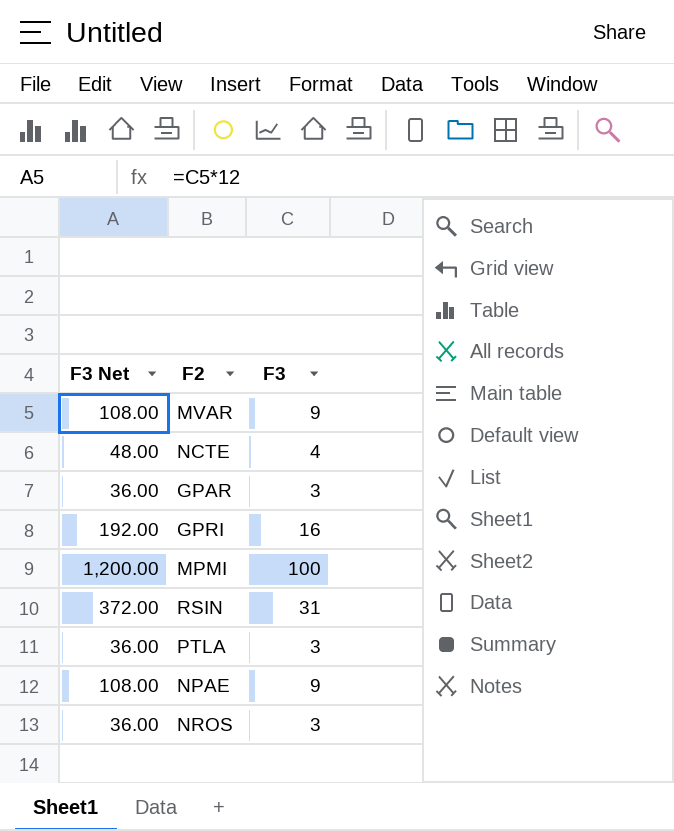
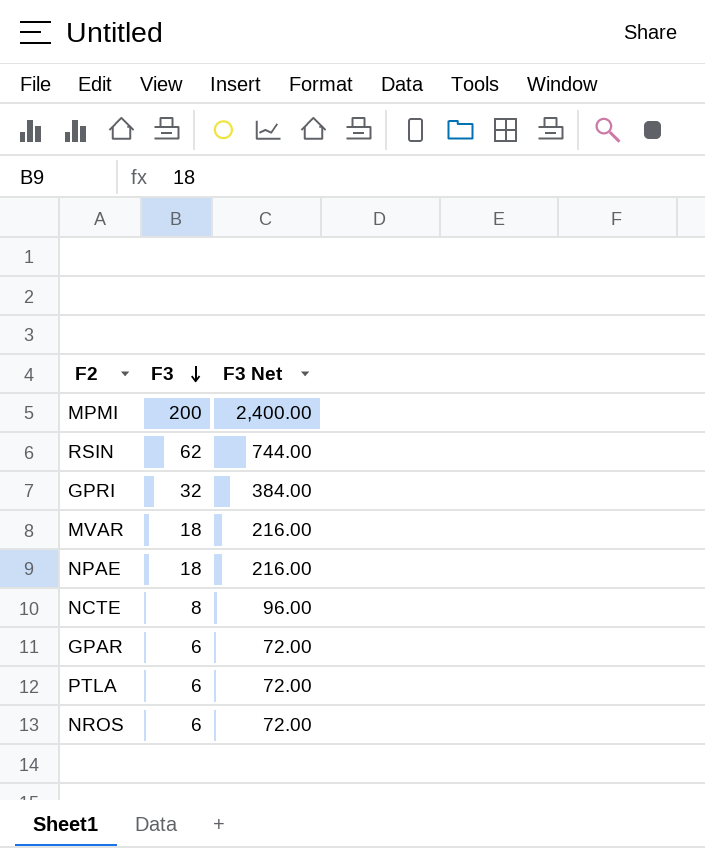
row order: none -> F3 descending
column F3 Net | position: 1 -> 3
MPMI | F3: 100 -> 200
MPMI | F3 Net: 1,200.00 -> 2,400.00
RSIN | F3: 31 -> 62
RSIN | F3 Net: 372.00 -> 744.00
GPRI | F3: 16 -> 32
GPRI | F3 Net: 192.00 -> 384.00
MVAR | F3: 9 -> 18
MVAR | F3 Net: 108.00 -> 216.00
NPAE | F3: 9 -> 18
NPAE | F3 Net: 108.00 -> 216.00
NCTE | F3: 4 -> 8
NCTE | F3 Net: 48.00 -> 96.00
GPAR | F3: 3 -> 6
GPAR | F3 Net: 36.00 -> 72.00
PTLA | F3: 3 -> 6
PTLA | F3 Net: 36.00 -> 72.00
NROS | F3: 3 -> 6
NROS | F3 Net: 36.00 -> 72.00

